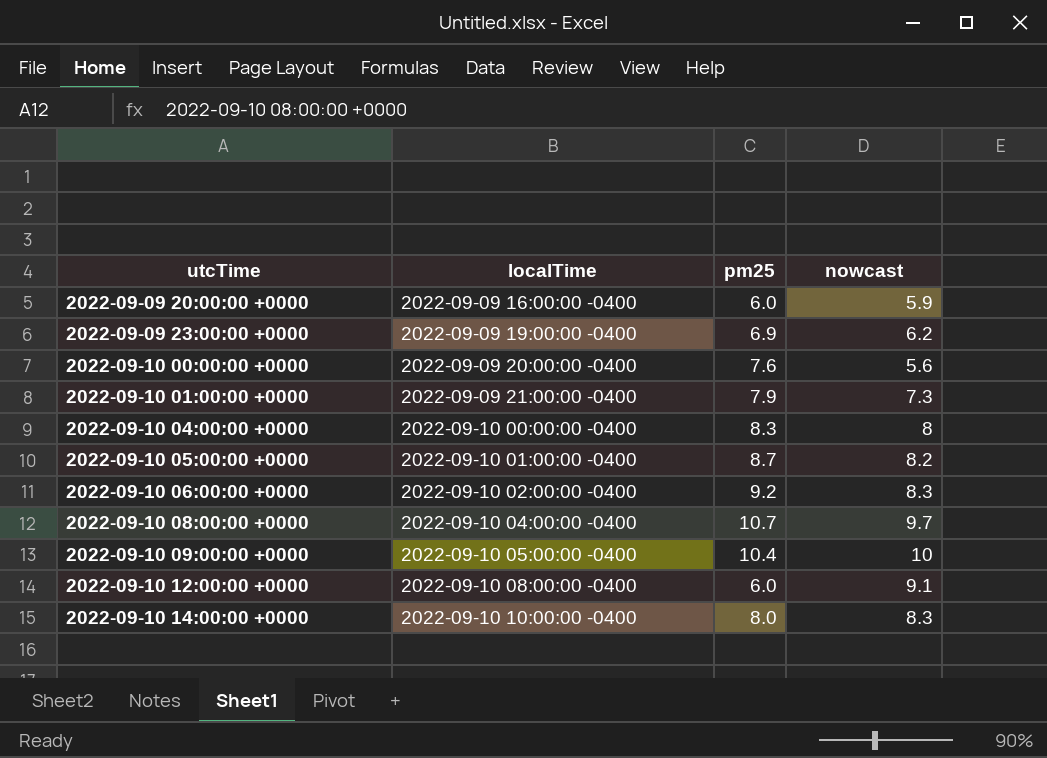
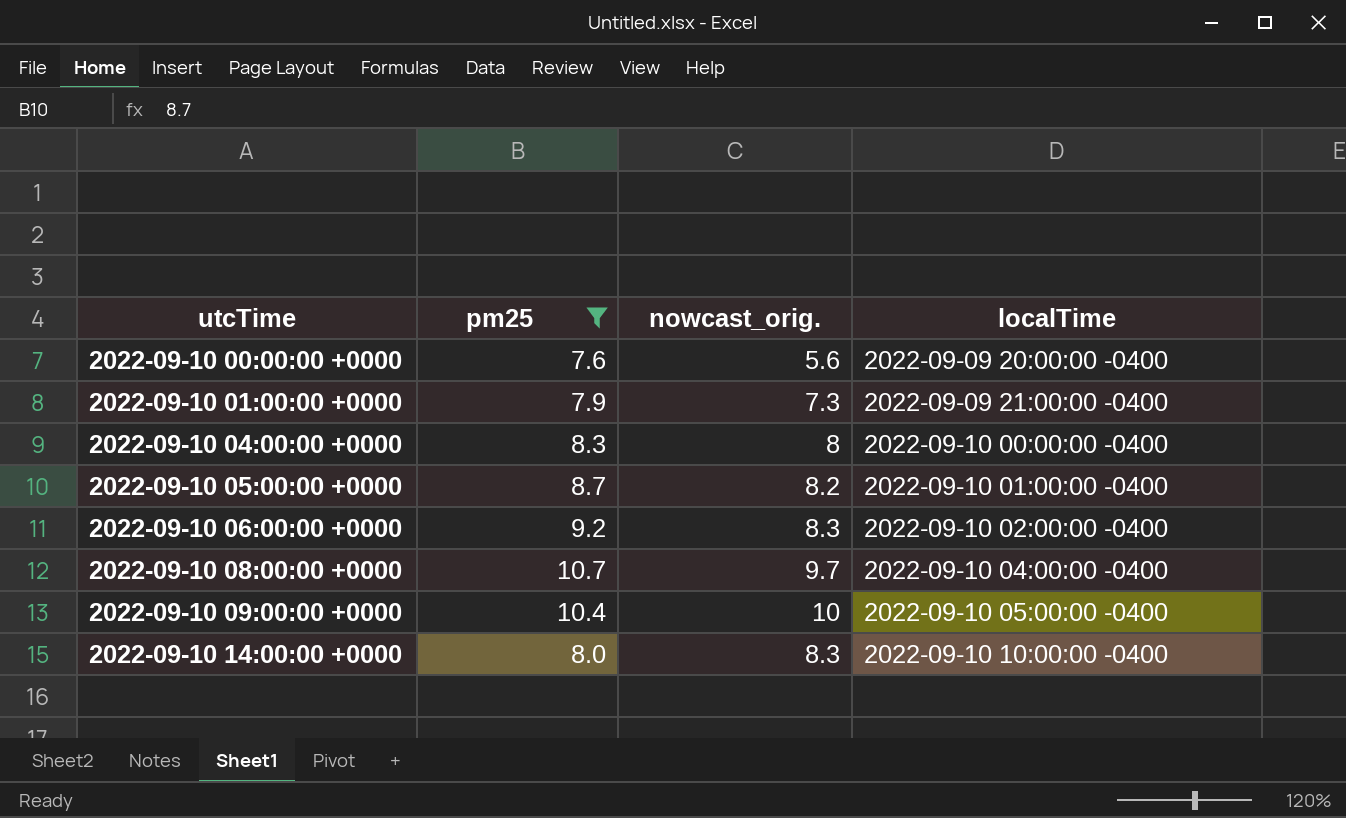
filter: none -> pm25 >= 7.6
column name: nowcast -> nowcast_orig.
column localTime | position: 2 -> 4

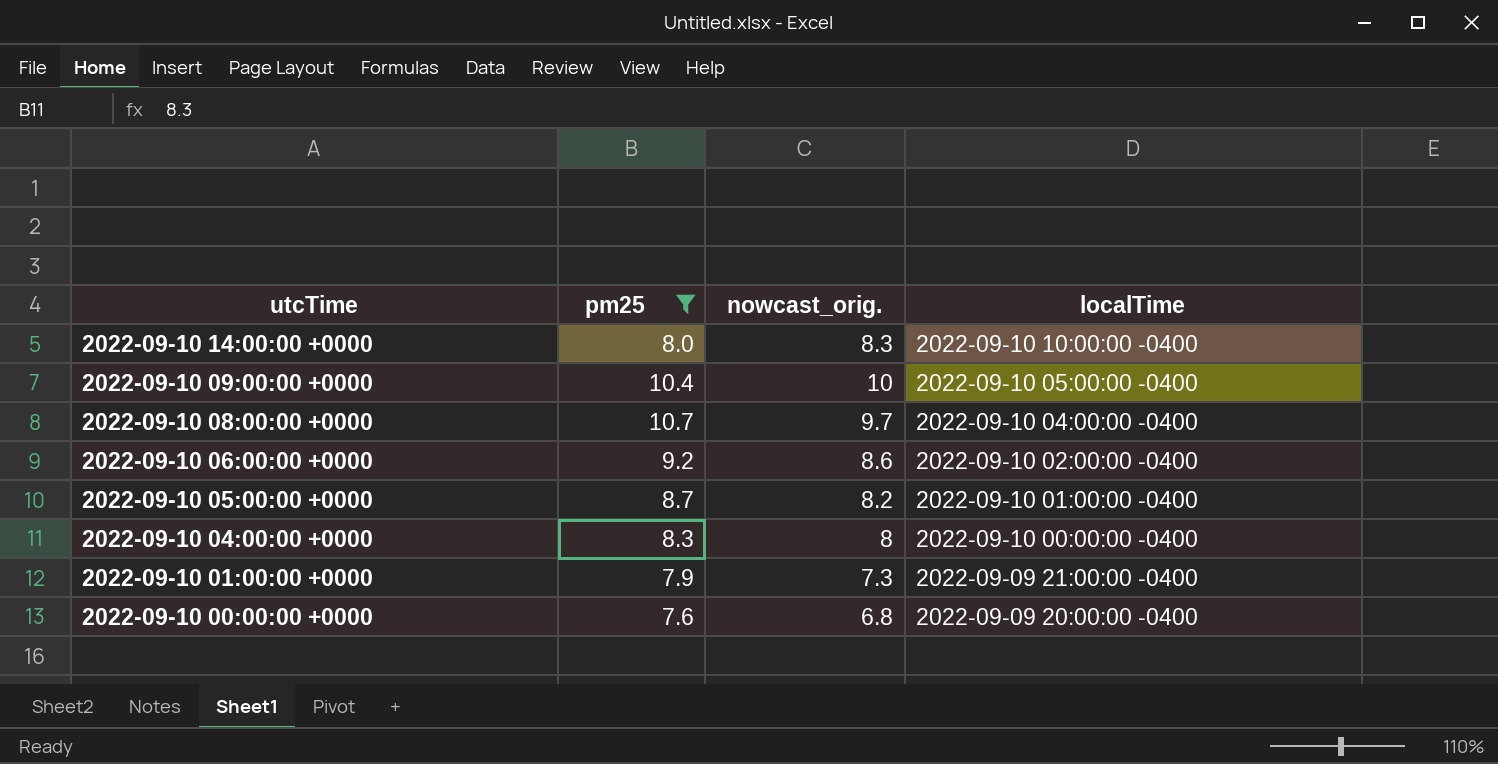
row order: utcTime ascending -> utcTime descending
2022-09-10 06:00:00 +0000 | nowcast_orig.: 8.3 -> 8.6
2022-09-10 00:00:00 +0000 | nowcast_orig.: 5.6 -> 6.8

